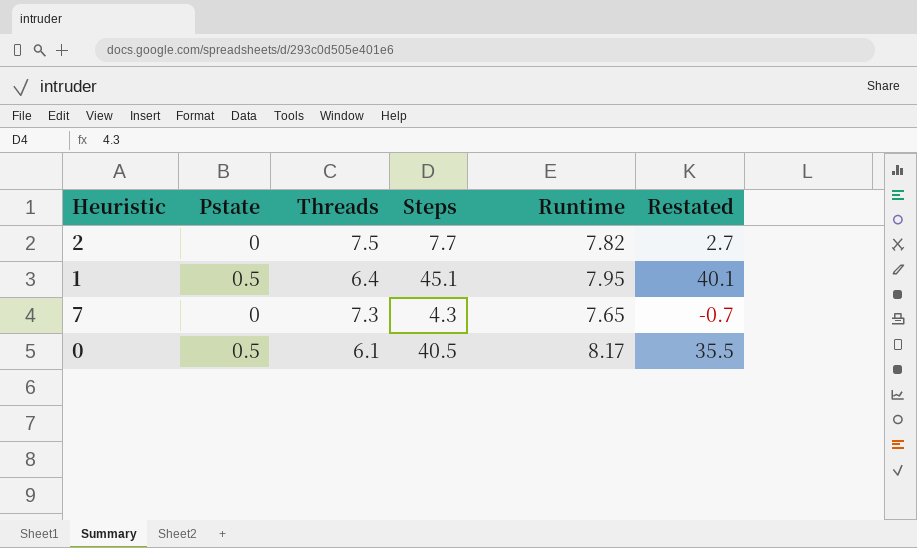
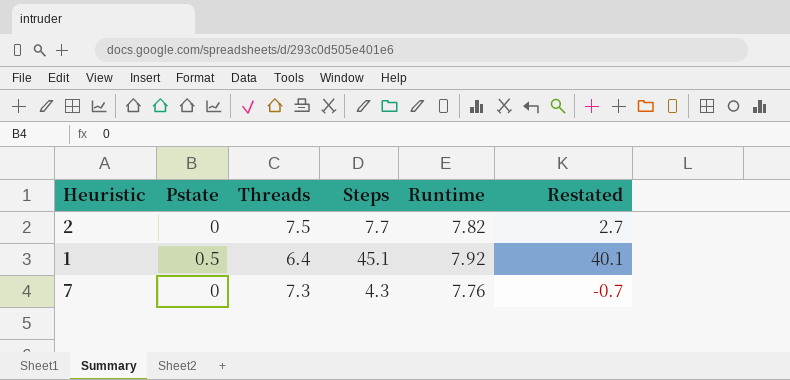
row 0: 0.5 | 6.1 | 40.5 | 8.17 | 35.5 -> none
1 | Runtime: 7.95 -> 7.92
7 | Runtime: 7.65 -> 7.76

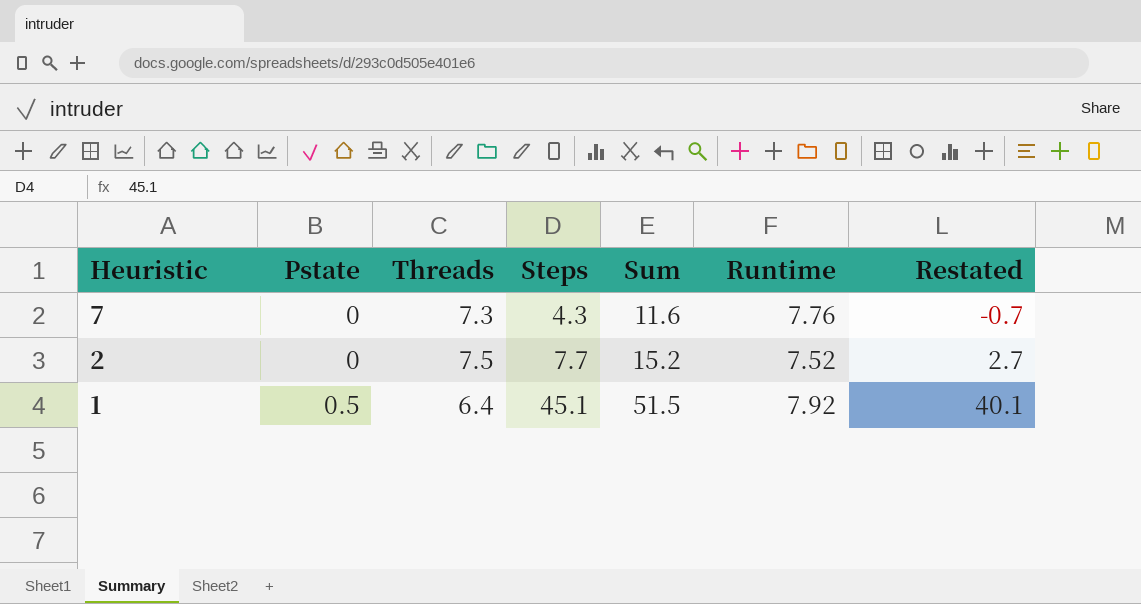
row order: none -> Heuristic descending
column Sum | formula: none -> [Threads] + [Steps]
2 | Runtime: 7.82 -> 7.52

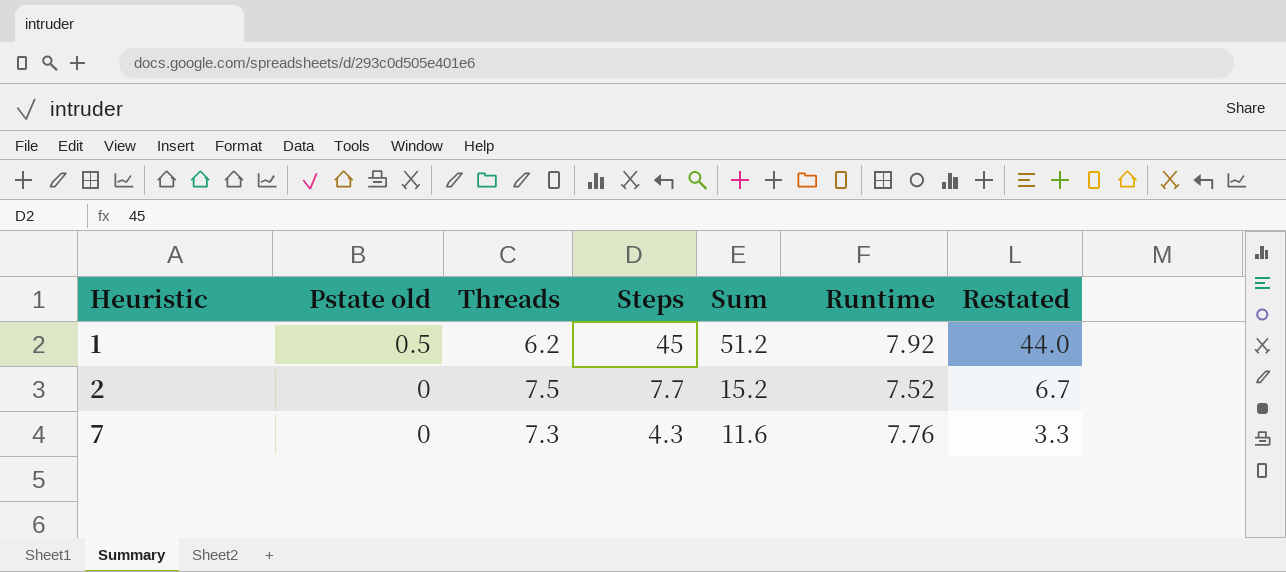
row order: Heuristic descending -> Heuristic ascending
column name: Pstate -> Pstate old
column Restated | formula: [Steps] - 5 -> [Steps] - 1
1 | Threads: 6.4 -> 6.2
1 | Steps: 45.1 -> 45
1 | Sum: 51.5 -> 51.2

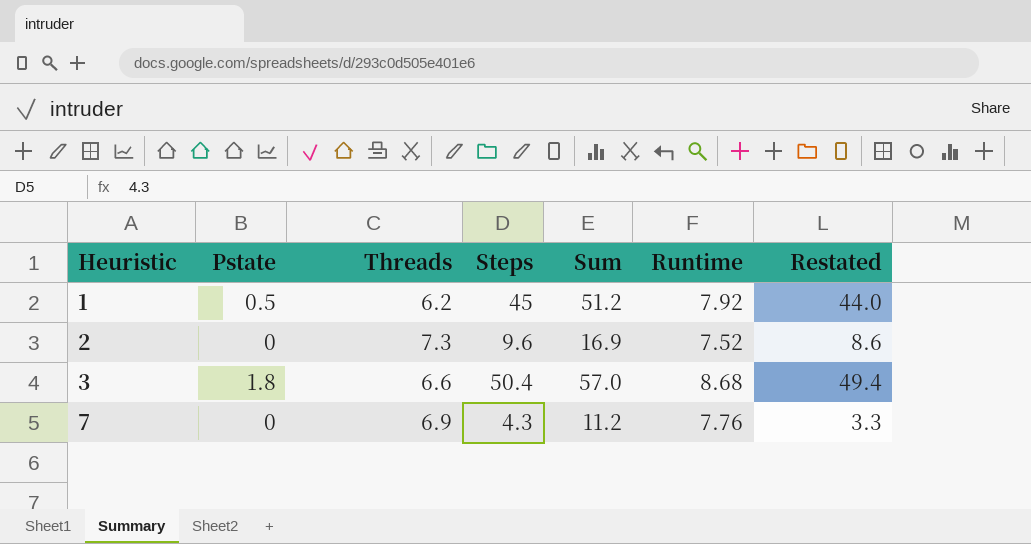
column name: Pstate old -> Pstate
2 | Threads: 7.5 -> 7.3
2 | Steps: 7.7 -> 9.6
2 | Sum: 15.2 -> 16.9
2 | Restated: 6.7 -> 8.6
row 3: none -> 1.8 | 6.6 | 50.4 | 57.0 | 8.68 | 49.4
7 | Threads: 7.3 -> 6.9
7 | Sum: 11.6 -> 11.2

